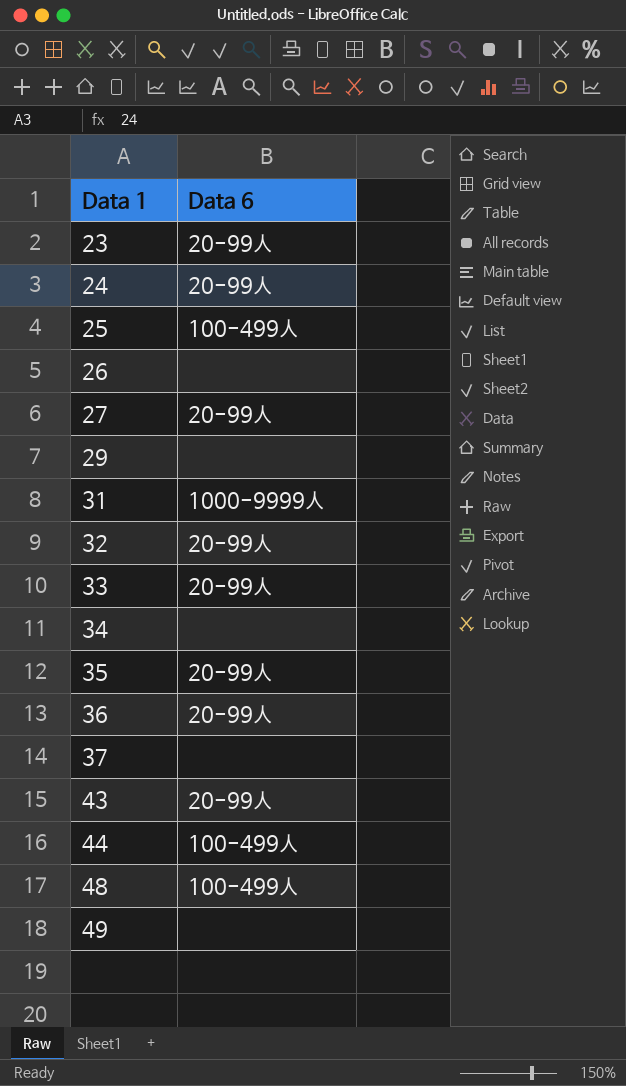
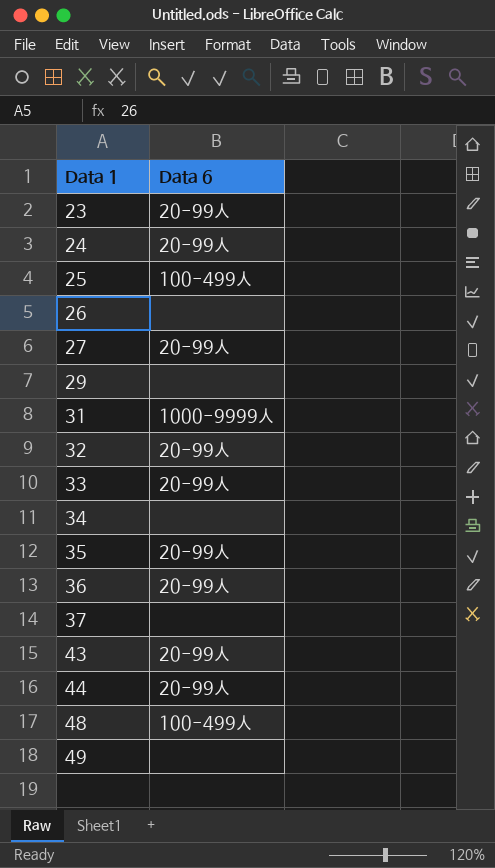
44 | Data 6: 100-499人 -> 20-99人

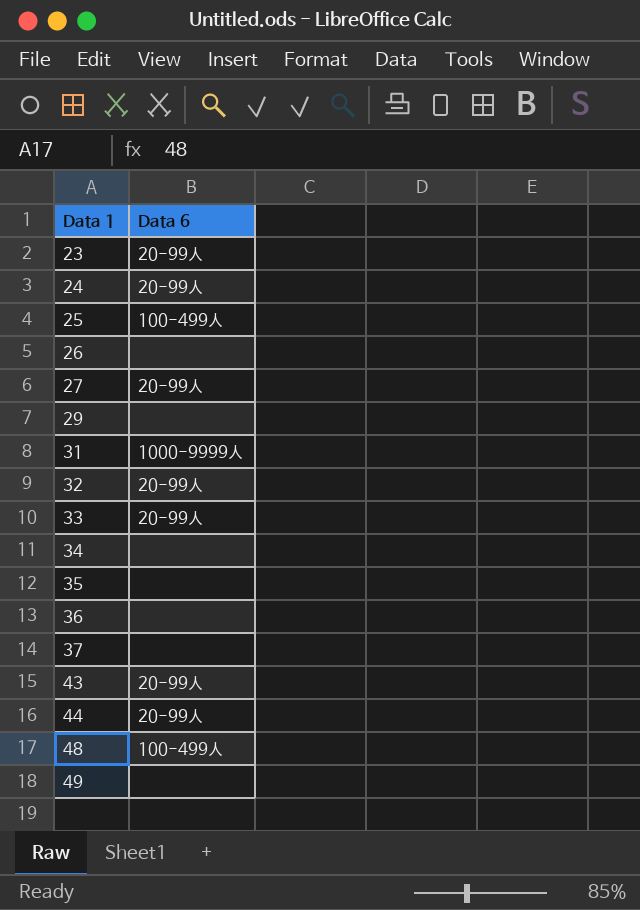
35 | Data 6: 20-99人 -> none
36 | Data 6: 20-99人 -> none

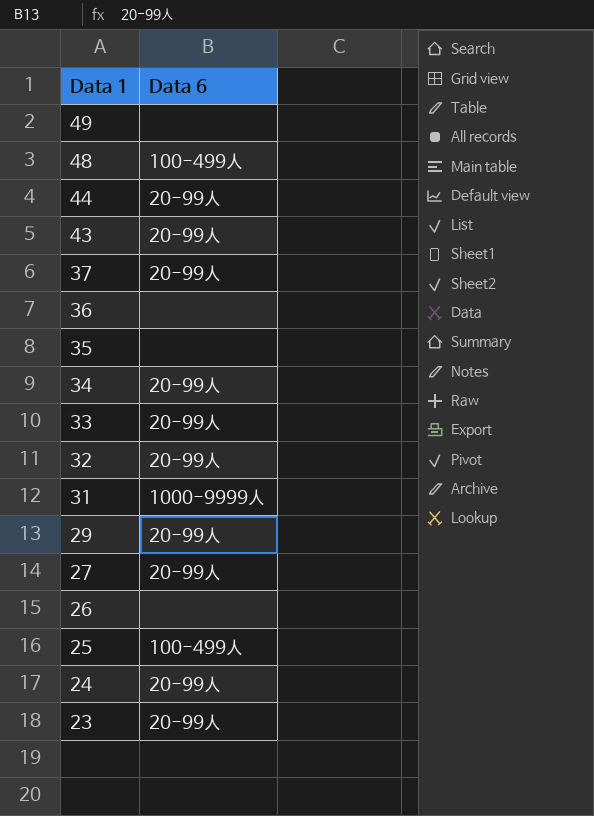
row order: Data 1 ascending -> Data 1 descending
37 | Data 6: none -> 20-99人
34 | Data 6: none -> 20-99人
29 | Data 6: none -> 20-99人

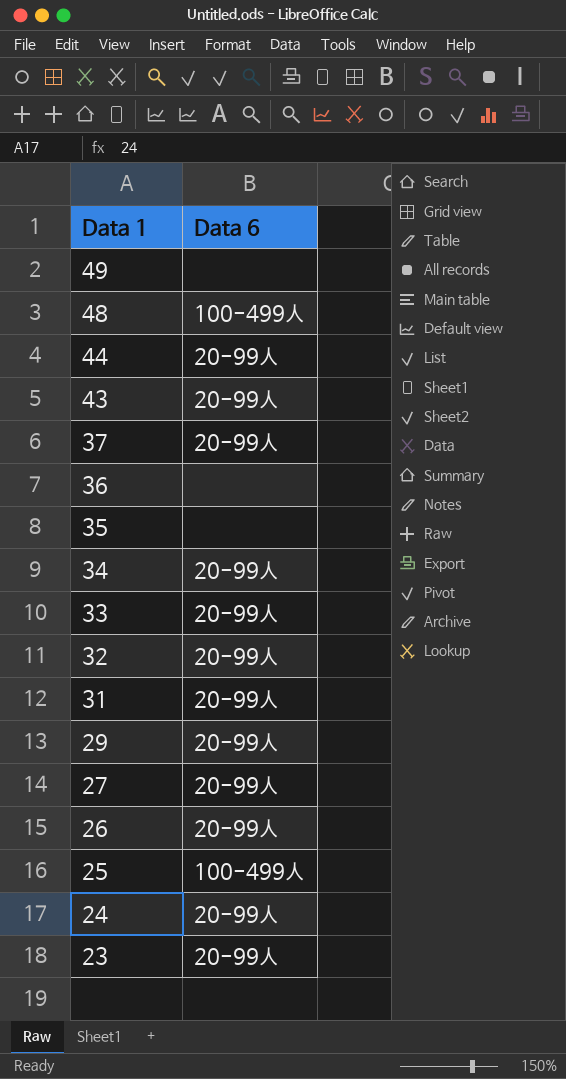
31 | Data 6: 1000-9999人 -> 20-99人
26 | Data 6: none -> 20-99人

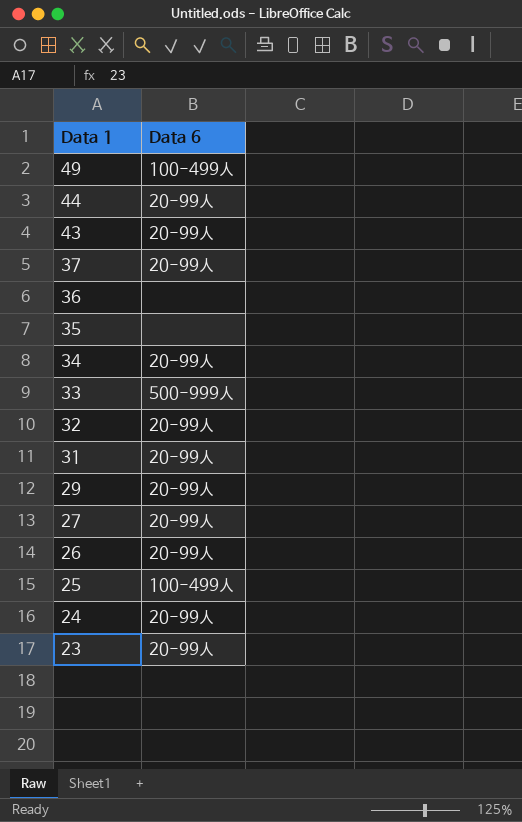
row 48: 100-499人 -> none
49 | Data 6: none -> 100-499人
33 | Data 6: 20-99人 -> 500-999人

